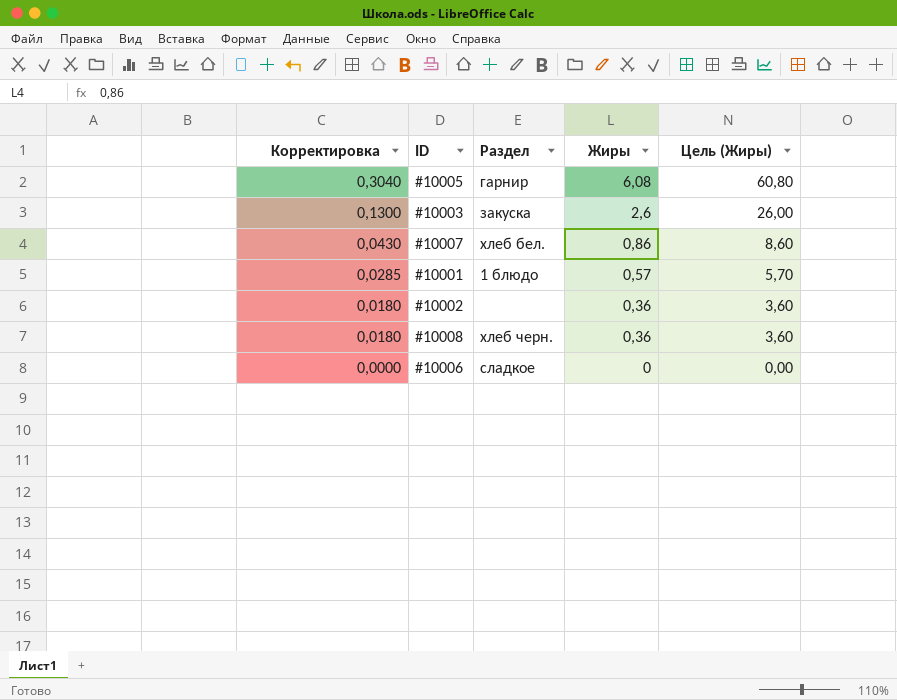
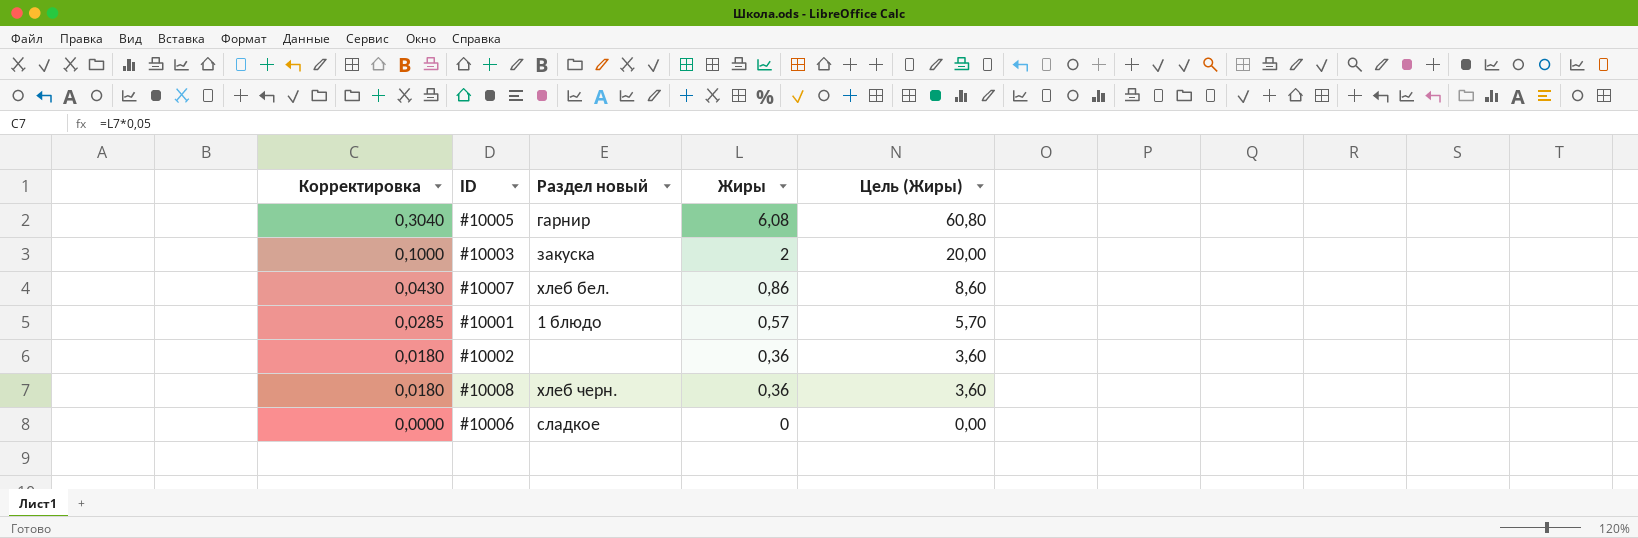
column name: Раздел -> Раздел новый
#10003 | Корректировка: 0,1300 -> 0,1000
#10003 | Жиры: 2,6 -> 2
#10003 | Цель (Жиры): 26,00 -> 20,00

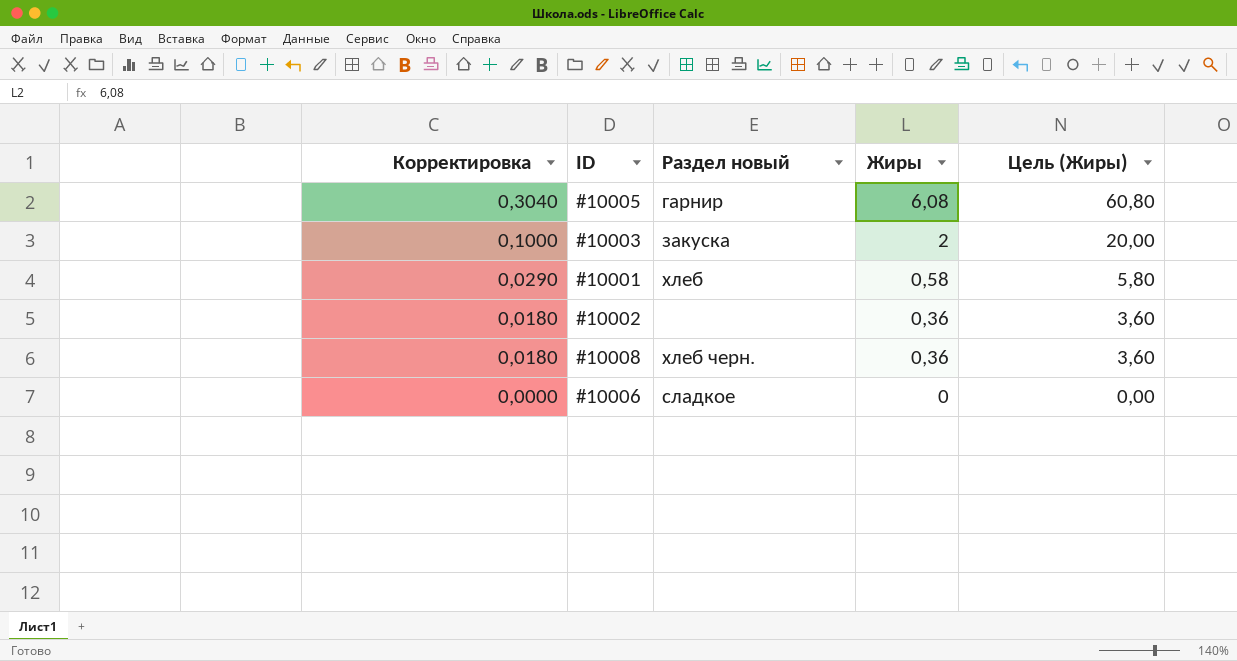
row #10007: 0,0430 | хлеб бел. | 0,86 | 8,60 -> none
#10001 | Корректировка: 0,0285 -> 0,0290
#10001 | Раздел новый: 1 блюдо -> хлеб
#10001 | Жиры: 0,57 -> 0,58
#10001 | Цель (Жиры): 5,70 -> 5,80

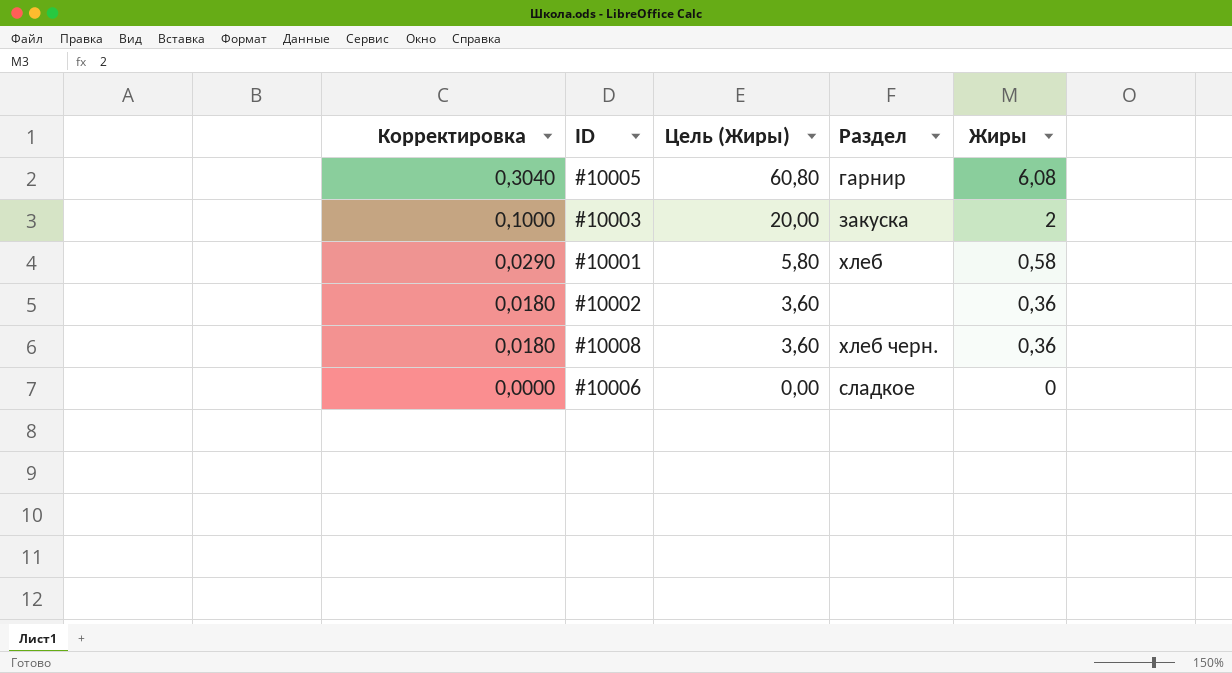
column Цель (Жиры) | position: 5 -> 3
column name: Раздел новый -> Раздел

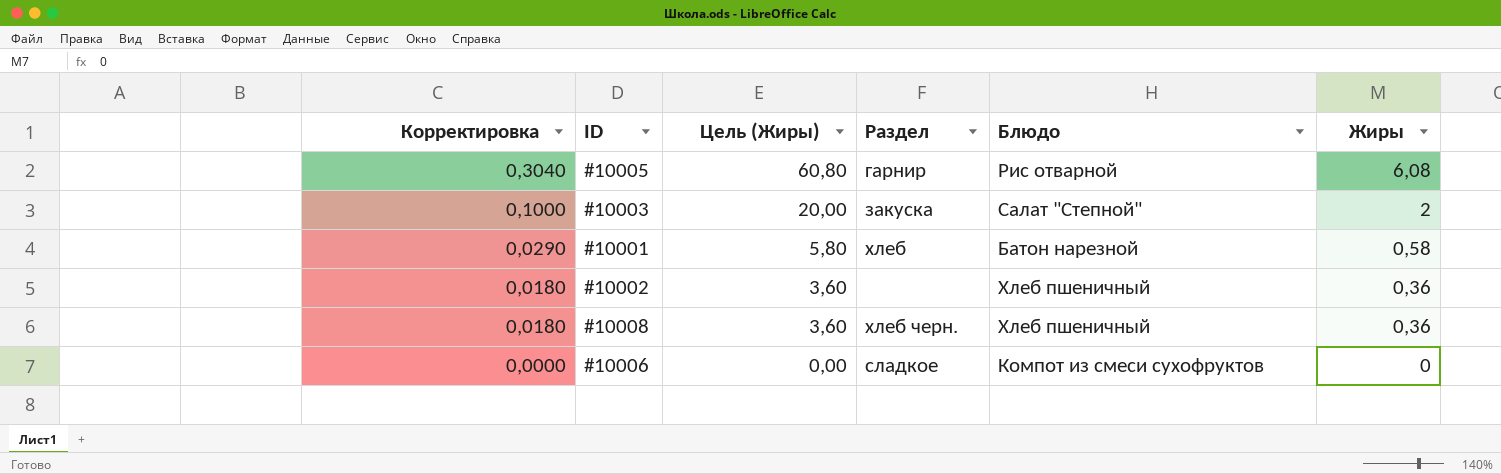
column Блюдо | position: none -> 5

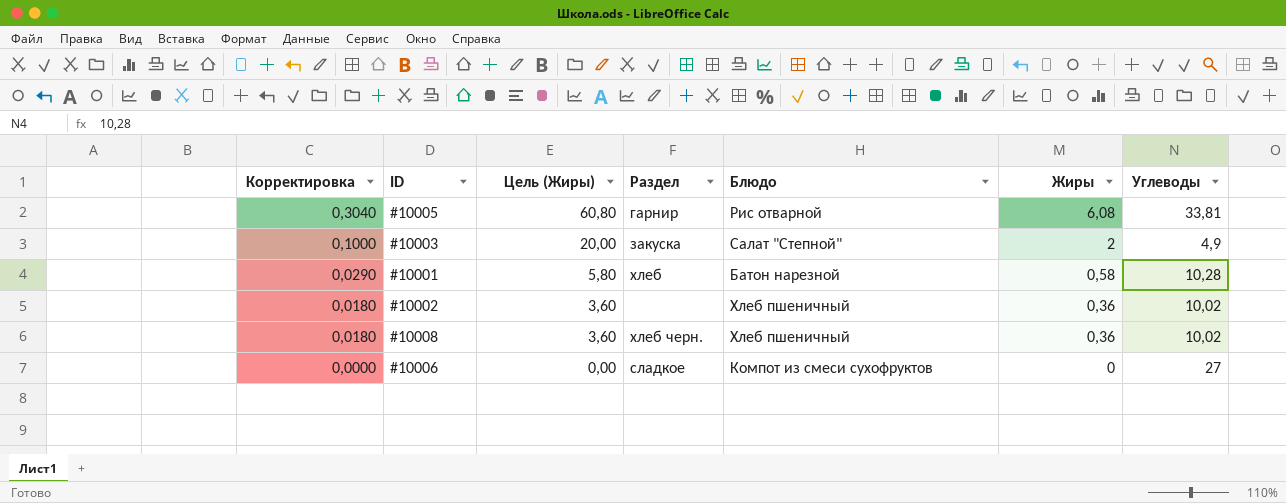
column Углеводы | position: none -> 7

